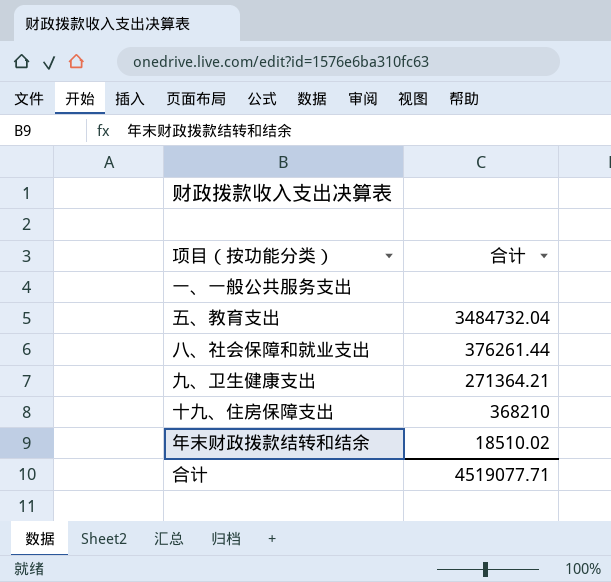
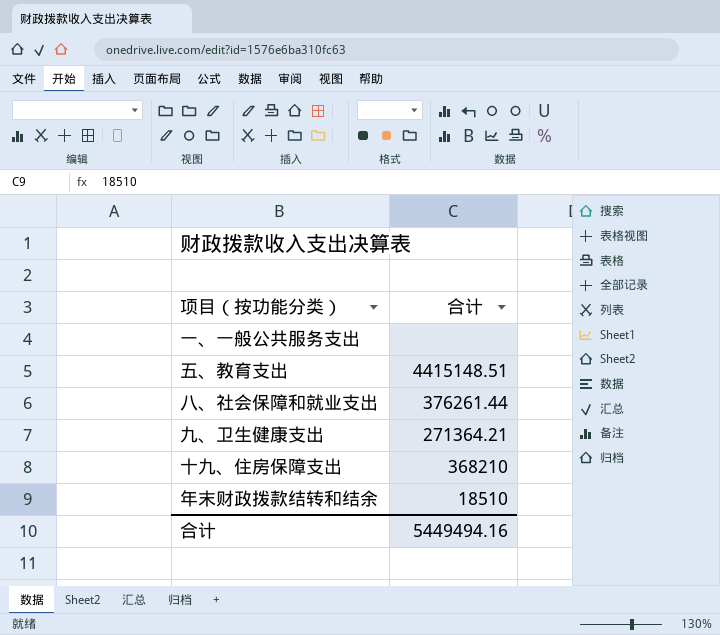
五、教育支出 | 合计: 3484732.04 -> 4415148.51
年末财政拨款结转和结余 | 合计: 18510.02 -> 18510
合计 | 合计: 4519077.71 -> 5449494.16

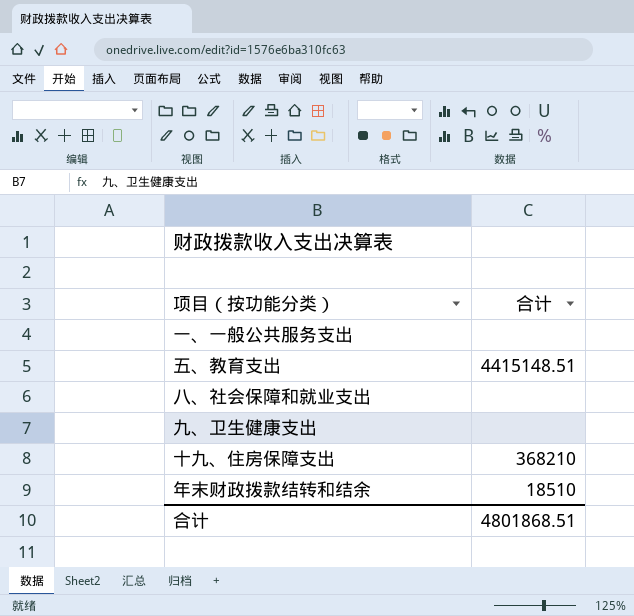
八、社会保障和就业支出 | 合计: 376261.44 -> none
九、卫生健康支出 | 合计: 271364.21 -> none
合计 | 合计: 5449494.16 -> 4801868.51

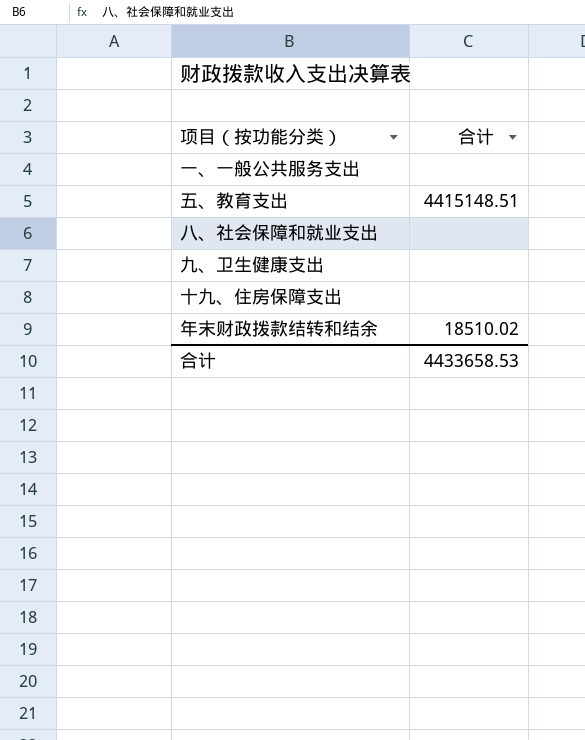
十九、住房保障支出 | 合计: 368210 -> none
年末财政拨款结转和结余 | 合计: 18510 -> 18510.02
合计 | 合计: 4801868.51 -> 4433658.53

